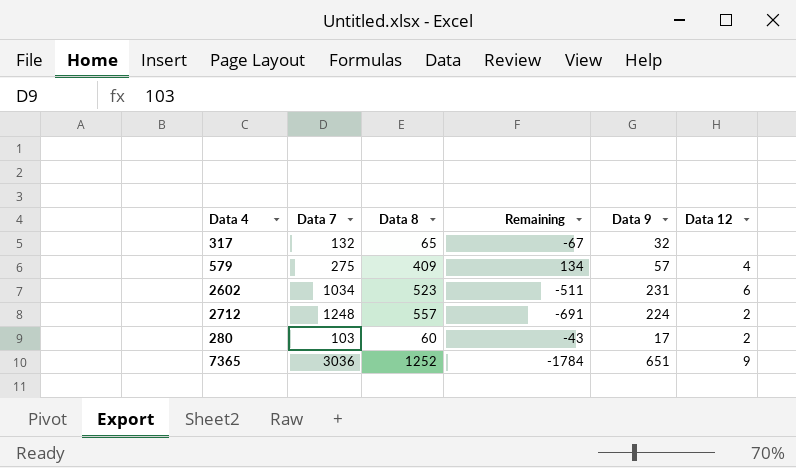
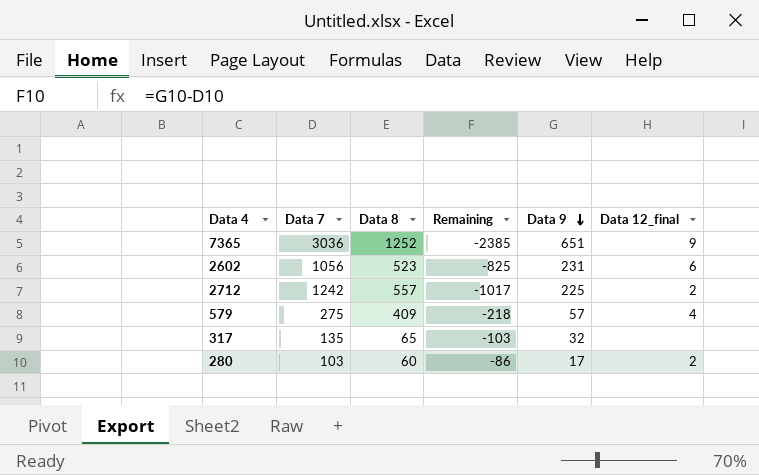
row order: none -> Data 9 descending
column Remaining | formula: [Data 8] - [Data 7] -> [Data 9] - [Data 7]
column name: Data 12 -> Data 12_final
2602 | Data 7: 1034 -> 1056
2712 | Data 7: 1248 -> 1242
2712 | Data 9: 224 -> 225
317 | Data 7: 132 -> 135

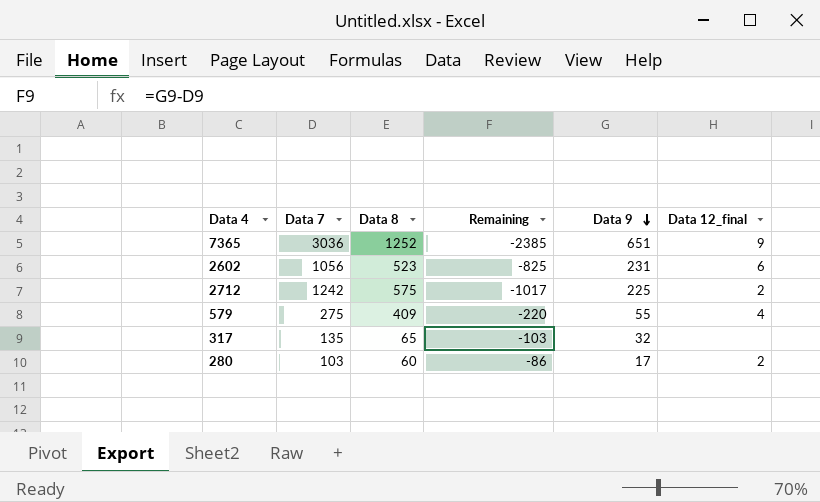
2712 | Data 8: 557 -> 575
579 | Remaining: -218 -> -220
579 | Data 9: 57 -> 55

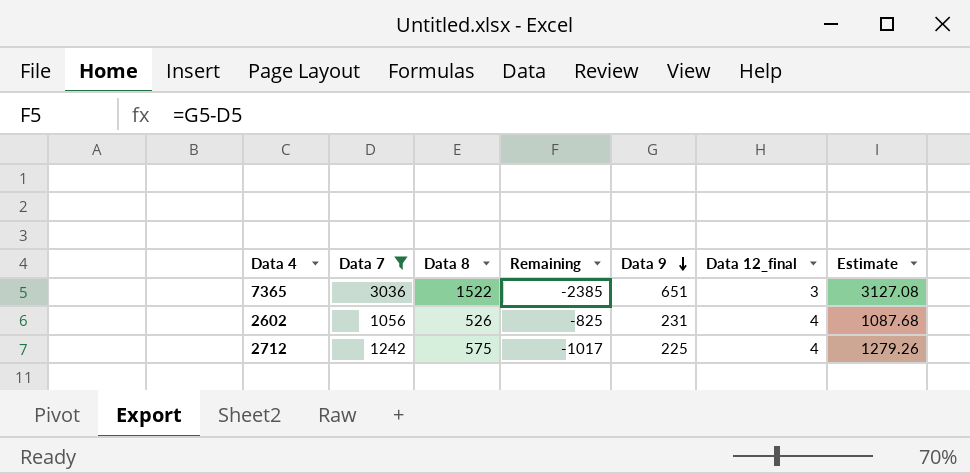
filter: none -> Data 7 >= 1056
column Estimate | formula: none -> [Data 7] * 1.03
7365 | Data 8: 1252 -> 1522
7365 | Data 12_final: 9 -> 3
2602 | Data 8: 523 -> 526
2602 | Data 12_final: 6 -> 4
2712 | Data 12_final: 2 -> 4

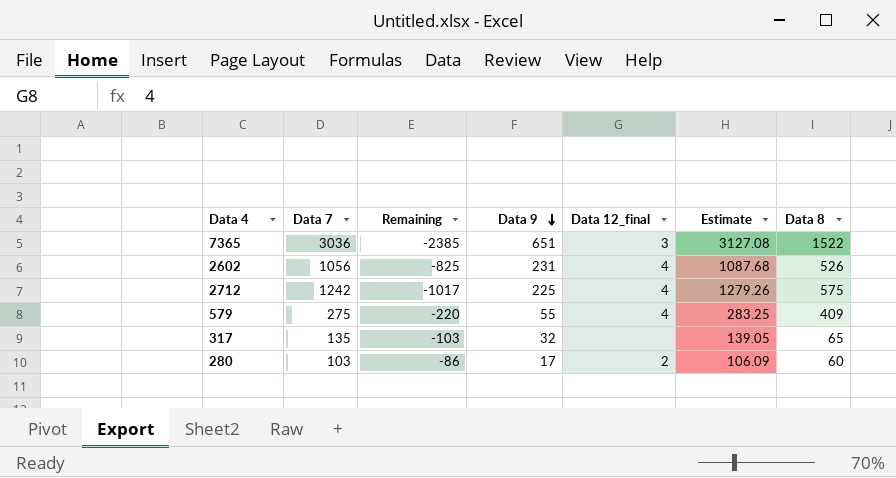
filter: Data 7 >= 1056 -> none
column Data 8 | position: 3 -> 7

